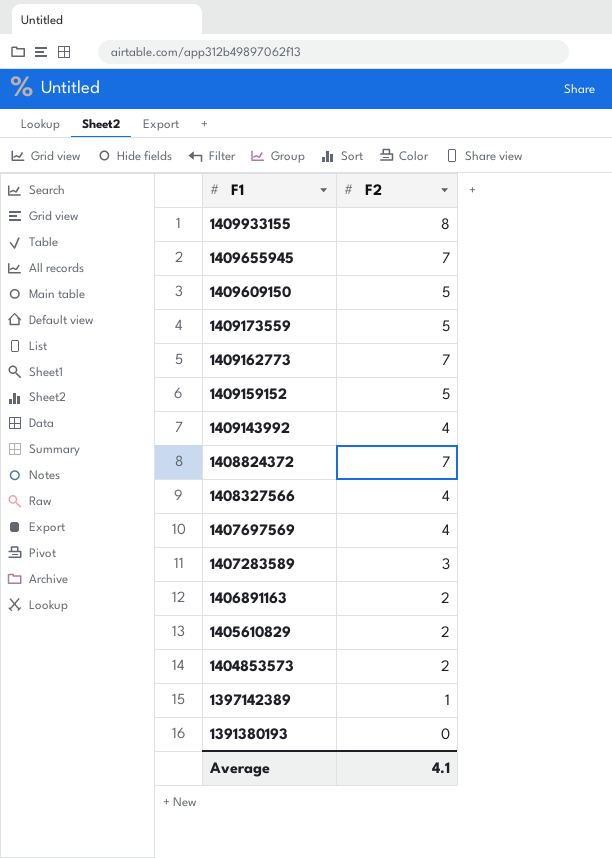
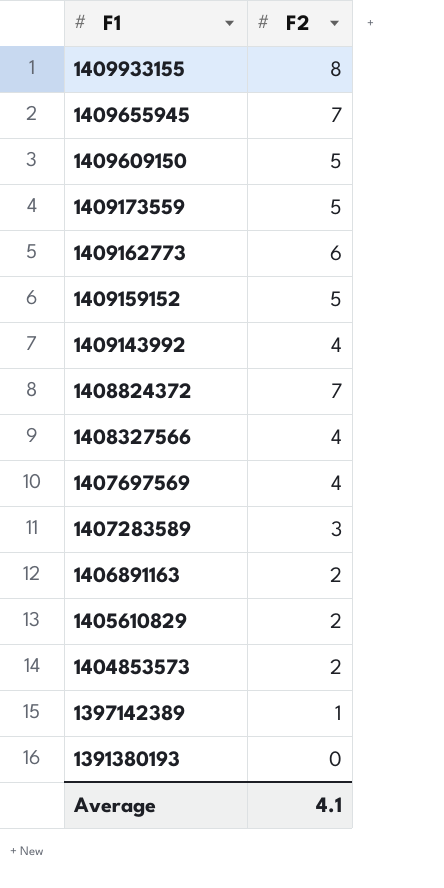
1409162773 | F2: 7 -> 6

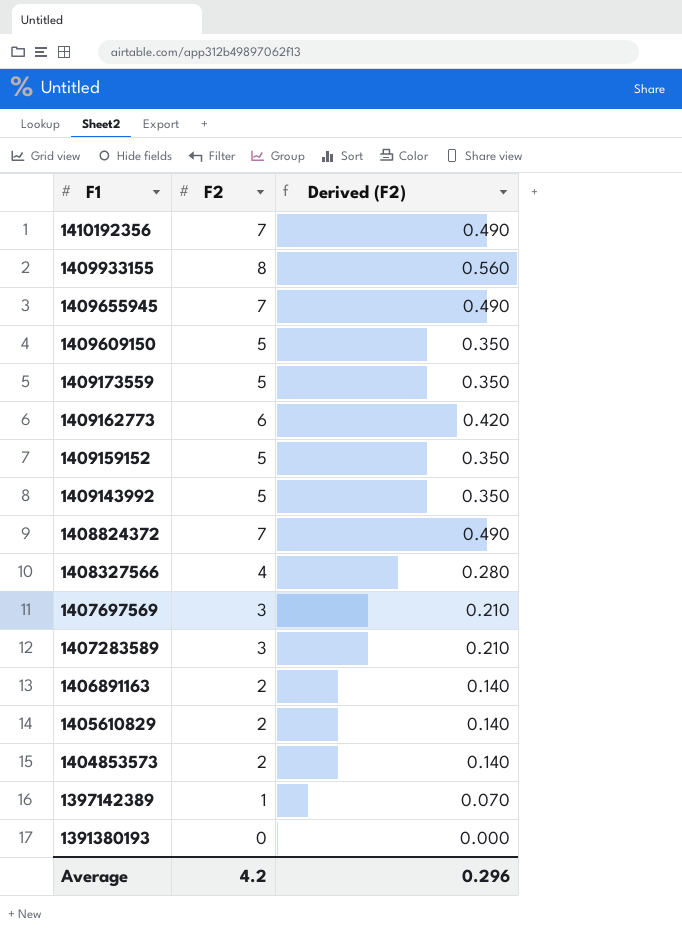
column Derived (F2) | formula: none -> [F2] * 0.07
row 1410192356: none -> 7 | 0.490
1409143992 | F2: 4 -> 5
1407697569 | F2: 4 -> 3
Average | F2: 4.1 -> 4.2

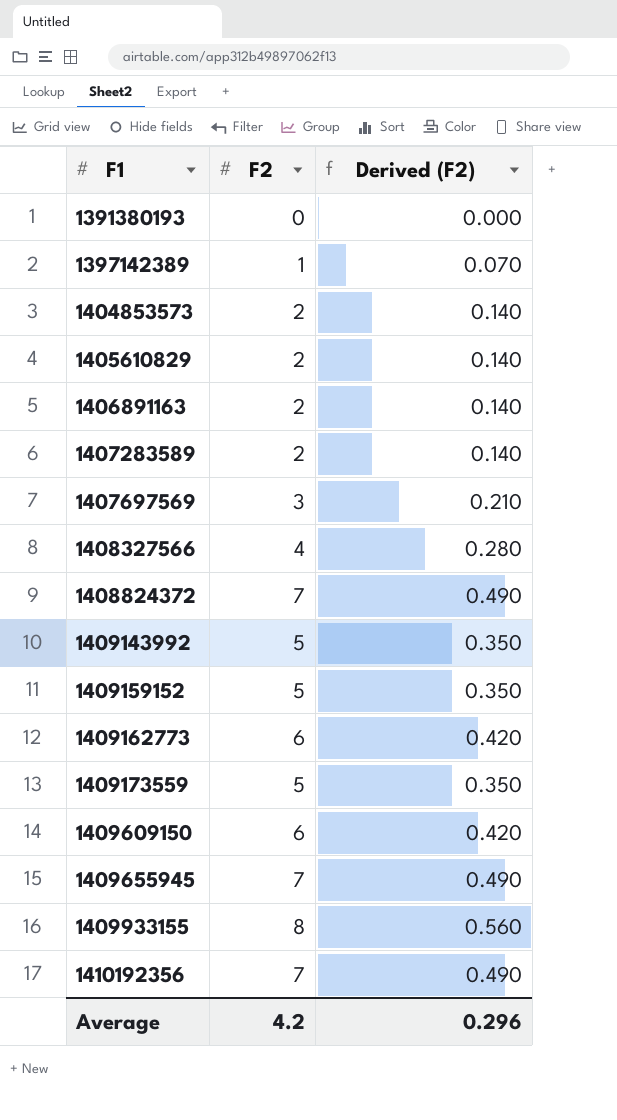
row order: F1 descending -> F1 ascending
1407283589 | F2: 3 -> 2
1407283589 | Derived (F2): 0.210 -> 0.140
1409609150 | F2: 5 -> 6
1409609150 | Derived (F2): 0.350 -> 0.420

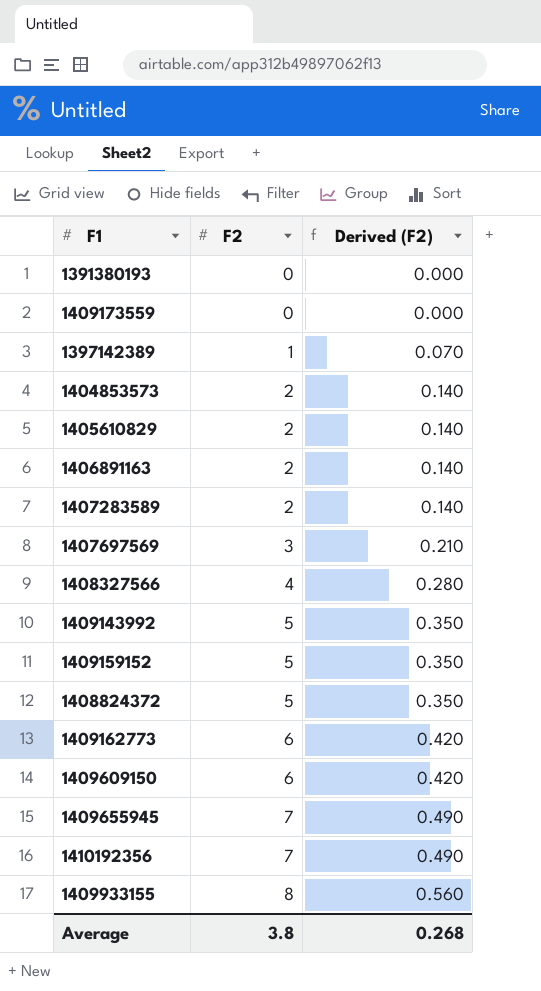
row order: F1 ascending -> F2 ascending
1409173559 | F2: 5 -> 0
1409173559 | Derived (F2): 0.350 -> 0.000
1408824372 | F2: 7 -> 5
1408824372 | Derived (F2): 0.490 -> 0.350
Average | F2: 4.2 -> 3.8
Average | Derived (F2): 0.296 -> 0.268

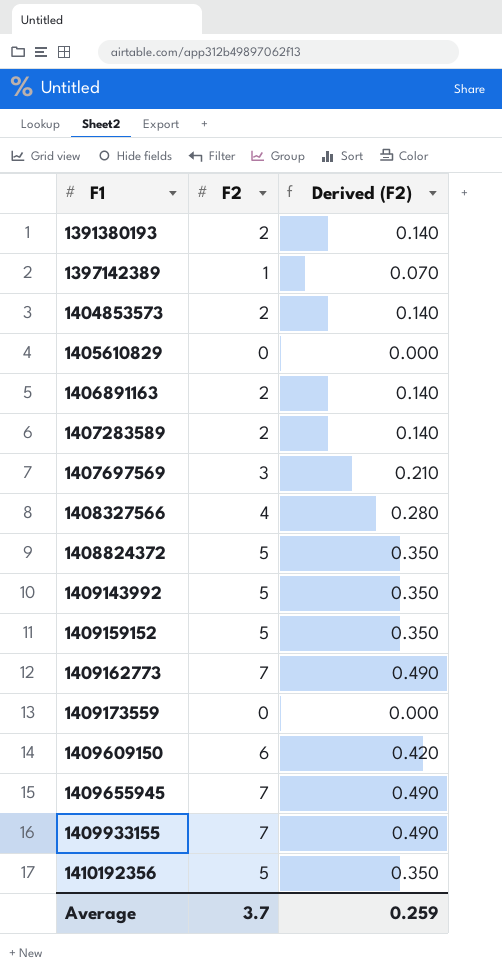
row order: F2 ascending -> F1 ascending
1391380193 | F2: 0 -> 2
1391380193 | Derived (F2): 0.000 -> 0.140
1405610829 | F2: 2 -> 0
1405610829 | Derived (F2): 0.140 -> 0.000
1409162773 | F2: 6 -> 7
1409162773 | Derived (F2): 0.420 -> 0.490
1409933155 | F2: 8 -> 7
1409933155 | Derived (F2): 0.560 -> 0.490
1410192356 | F2: 7 -> 5
1410192356 | Derived (F2): 0.490 -> 0.350
Average | F2: 3.8 -> 3.7
Average | Derived (F2): 0.268 -> 0.259

